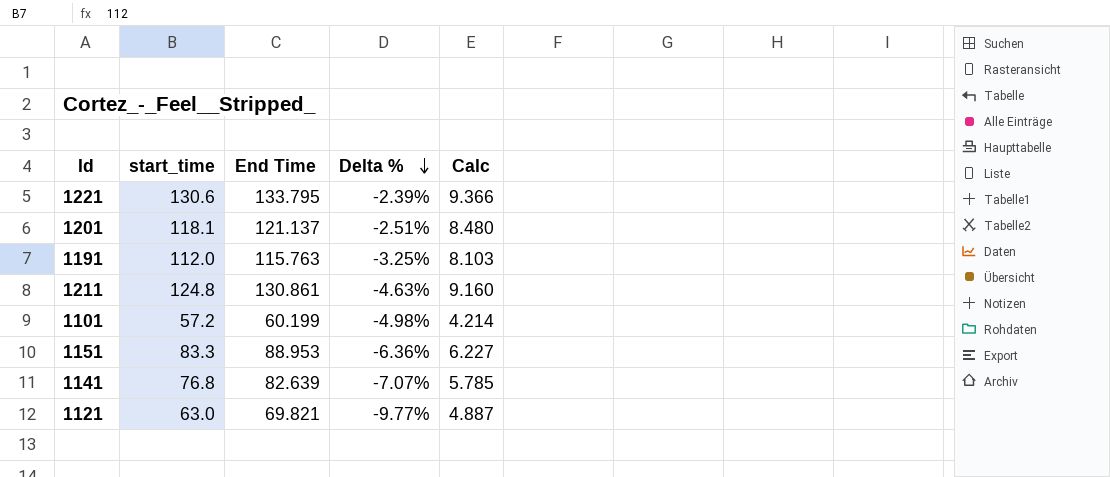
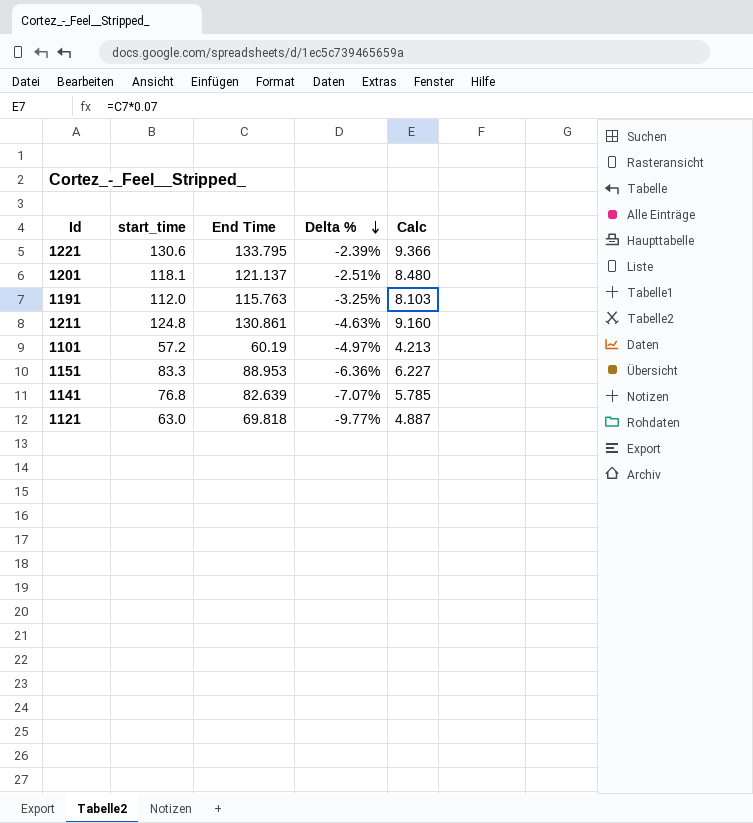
1101 | End Time: 60.199 -> 60.19
1101 | Delta %: -4.98% -> -4.97%
1101 | Calc: 4.214 -> 4.213
1121 | End Time: 69.821 -> 69.818

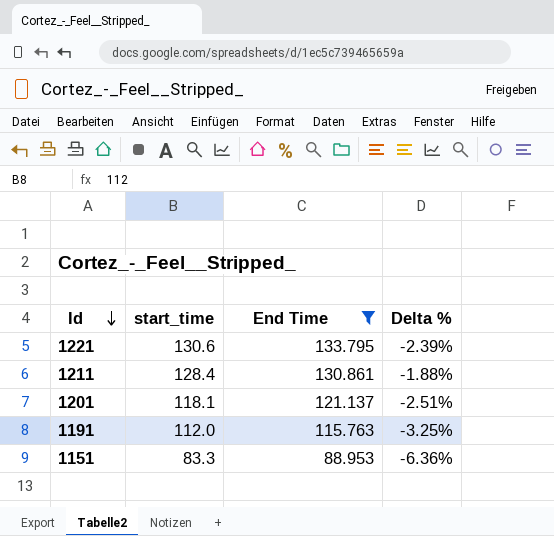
filter: none -> End Time >= 88.953
row order: Delta % descending -> Id descending
column Calc | formula: [End Time] * 0.07 -> none
1211 | start_time: 124.8 -> 128.4
1211 | Delta %: -4.63% -> -1.88%

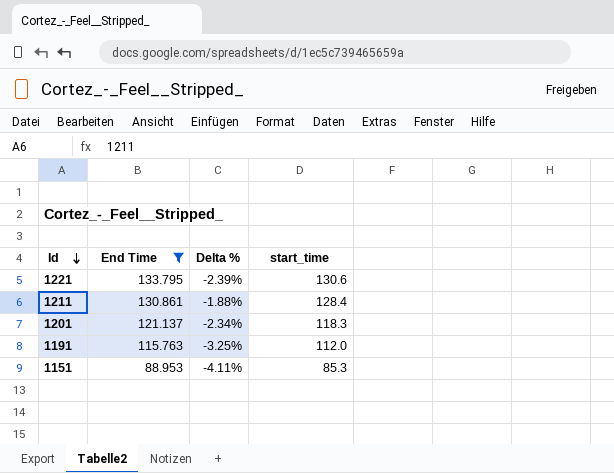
column start_time | position: 2 -> 4
1201 | Delta %: -2.51% -> -2.34%
1201 | start_time: 118.1 -> 118.3
1151 | Delta %: -6.36% -> -4.11%
1151 | start_time: 83.3 -> 85.3

